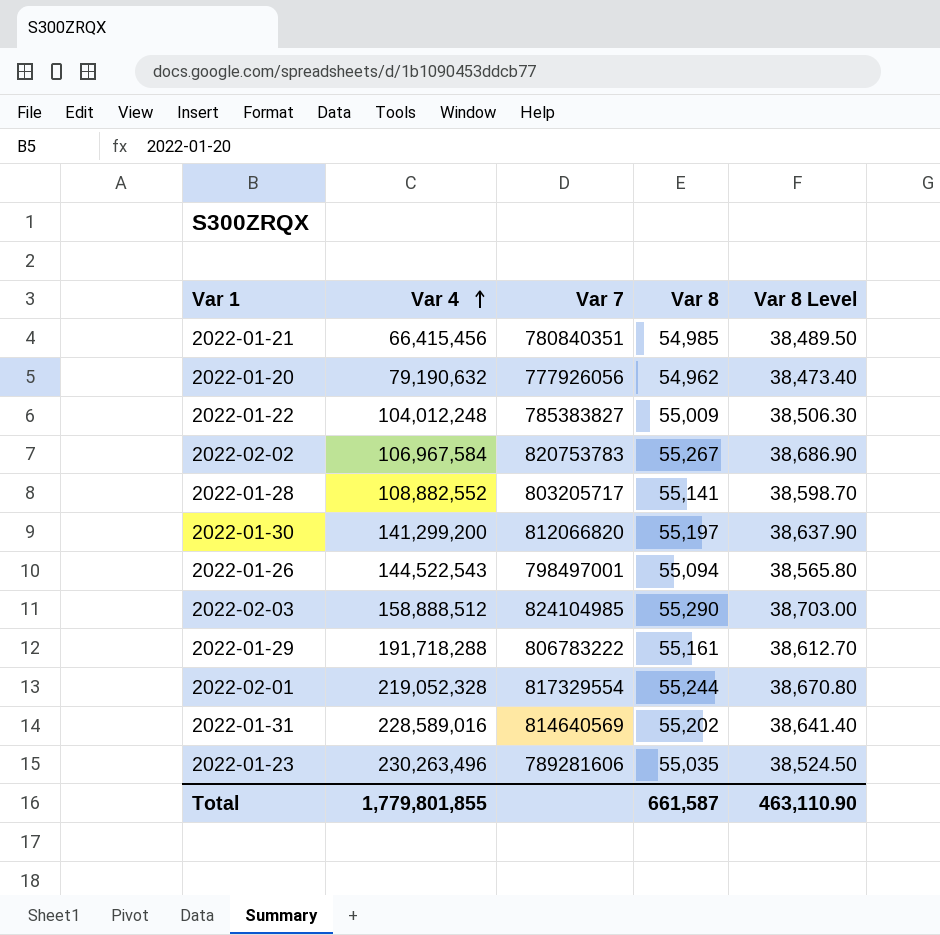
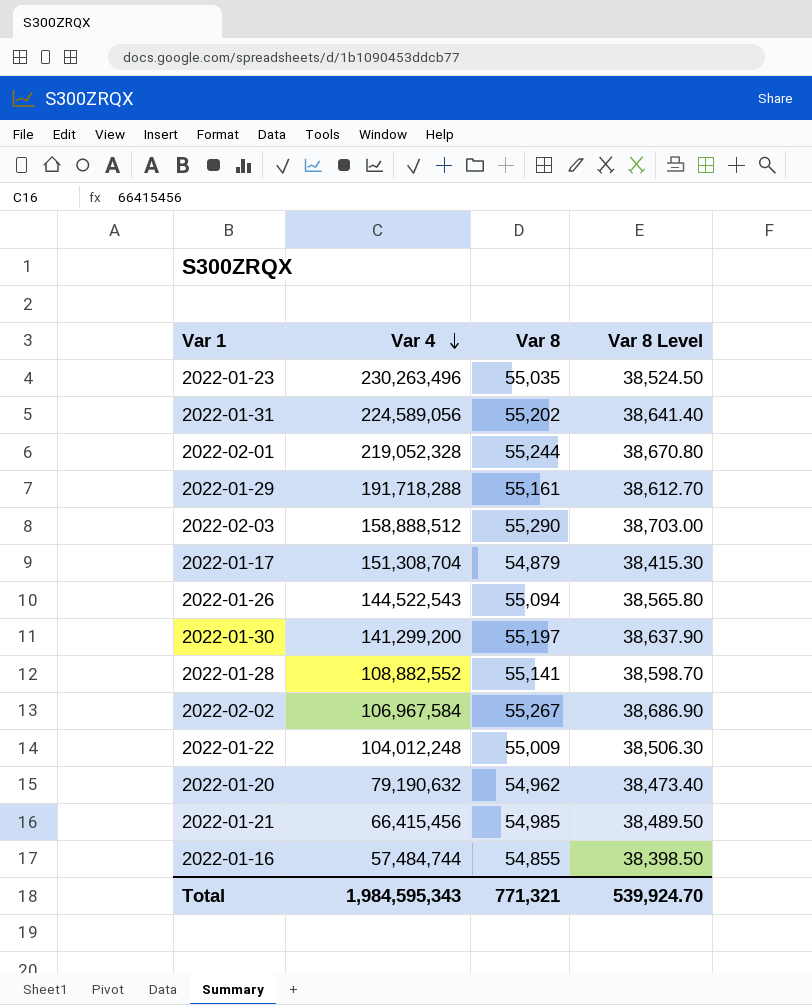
row order: Var 4 ascending -> Var 4 descending
column Var 7 | position: 3 -> none
2022-01-31 | Var 4: 228,589,016 -> 224,589,056
row 2022-01-17: none -> 151,308,704 | 54,879 | 38,415.30
row 2022-01-16: none -> 57,484,744 | 54,855 | 38,398.50
Total | Var 4: 1,779,801,855 -> 1,984,595,343
Total | Var 8: 661,587 -> 771,321
Total | Var 8 Level: 463,110.90 -> 539,924.70

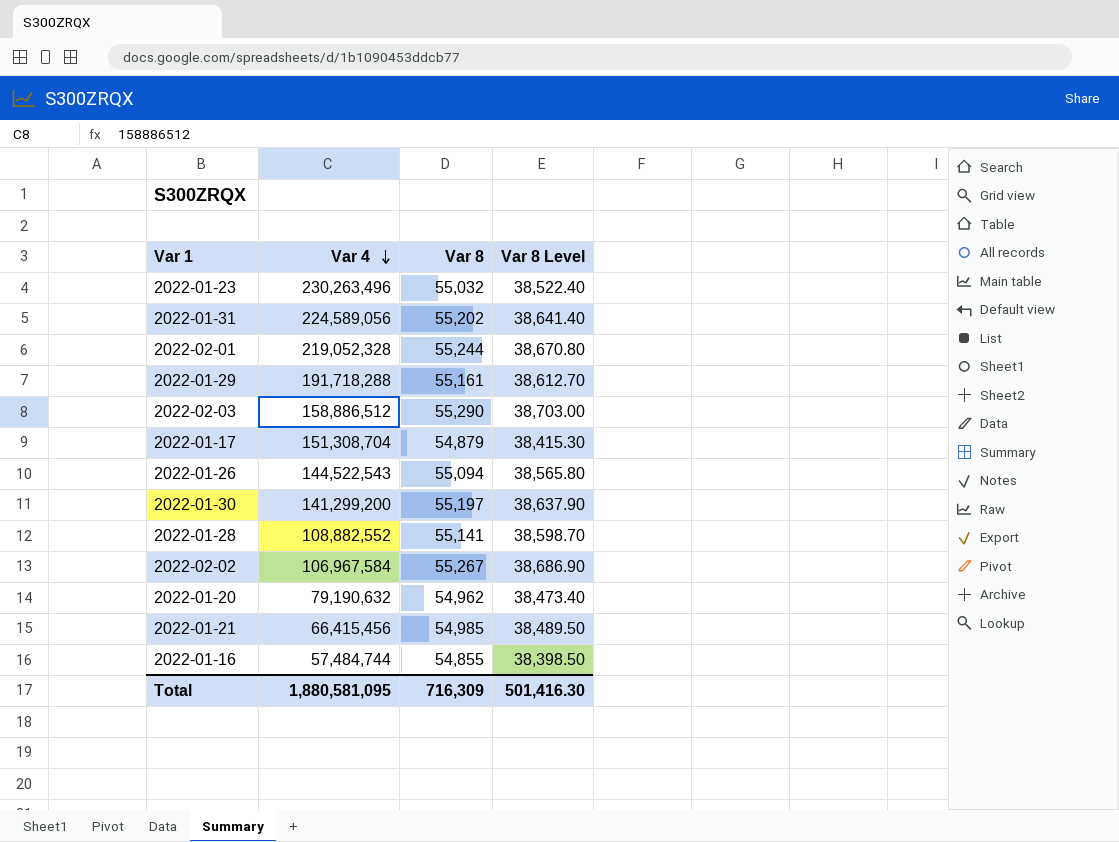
row 2022-01-22: 104,012,248 | 55,009 | 38,506.30 -> none
2022-01-23 | Var 8: 55,035 -> 55,032
2022-01-23 | Var 8 Level: 38,524.50 -> 38,522.40
2022-02-03 | Var 4: 158,888,512 -> 158,886,512
Total | Var 4: 1,984,595,343 -> 1,880,581,095
Total | Var 8: 771,321 -> 716,309
Total | Var 8 Level: 539,924.70 -> 501,416.30

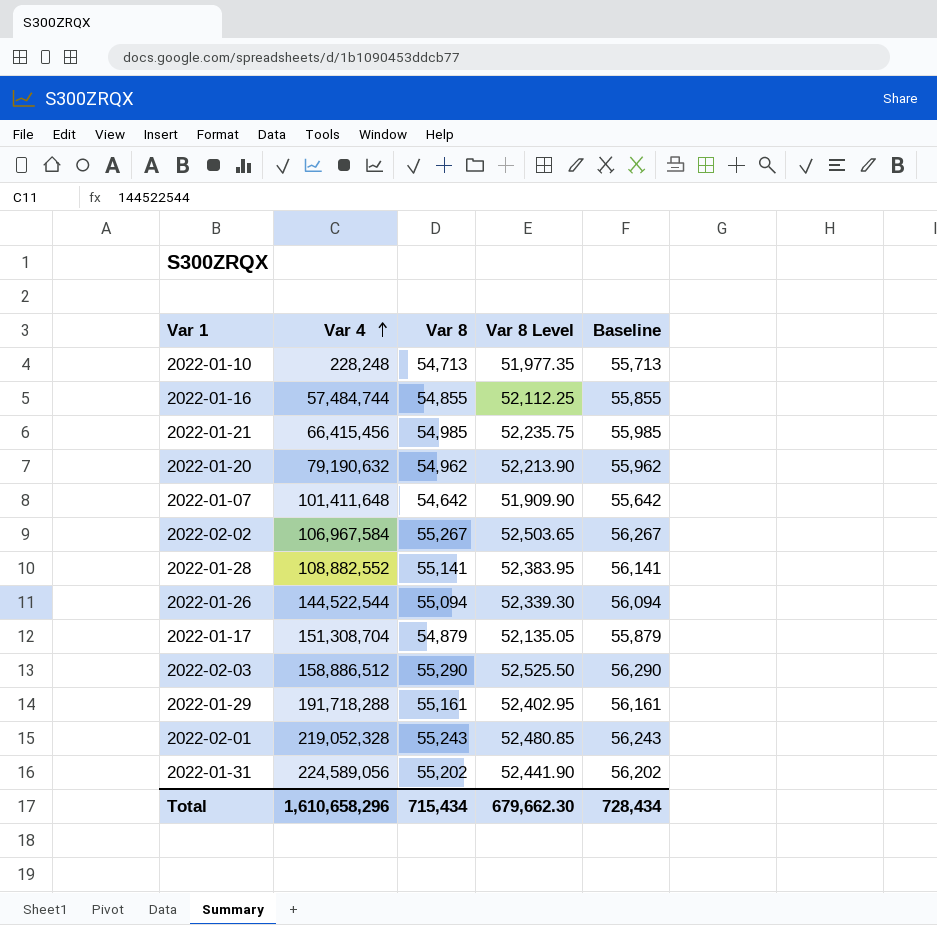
row order: Var 4 descending -> Var 4 ascending
column Var 8 Level | formula: [Var 8] * 0.7 -> [Var 8] * 0.95
column Baseline | formula: none -> [Var 8] + 1000
row 2022-01-23: 230,263,496 | 55,032 | 38,522.40 -> none
row 2022-01-30: 141,299,200 | 55,197 | 38,637.90 -> none
row 2022-01-10: none -> 228,248 | 54,713 | 51,977.35 | 55,713
row 2022-01-07: none -> 101,411,648 | 54,642 | 51,909.90 | 55,642
2022-01-26 | Var 4: 144,522,543 -> 144,522,544
2022-02-01 | Var 8: 55,244 -> 55,243
Total | Var 4: 1,880,581,095 -> 1,610,658,296
Total | Var 8: 716,309 -> 715,434
Total | Var 8 Level: 501,416.30 -> 679,662.30

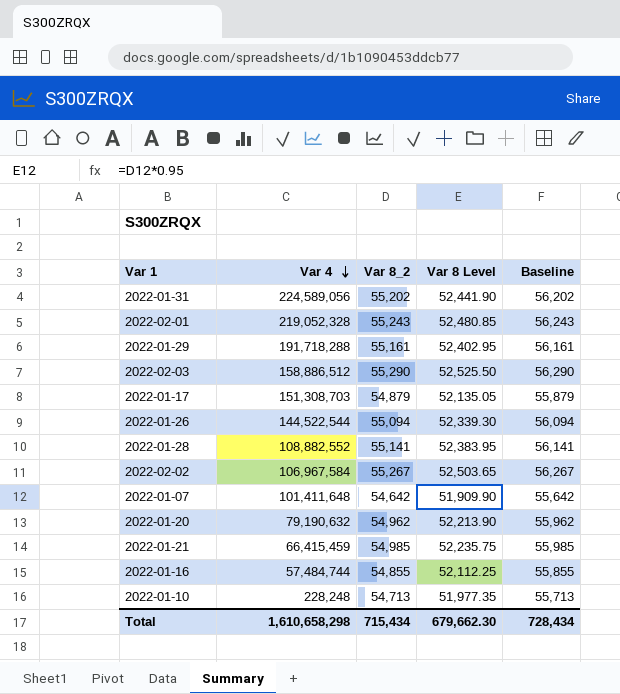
row order: Var 4 ascending -> Var 4 descending
column name: Var 8 -> Var 8_2
2022-01-17 | Var 4: 151,308,704 -> 151,308,703
2022-01-21 | Var 4: 66,415,456 -> 66,415,459
Total | Var 4: 1,610,658,296 -> 1,610,658,298

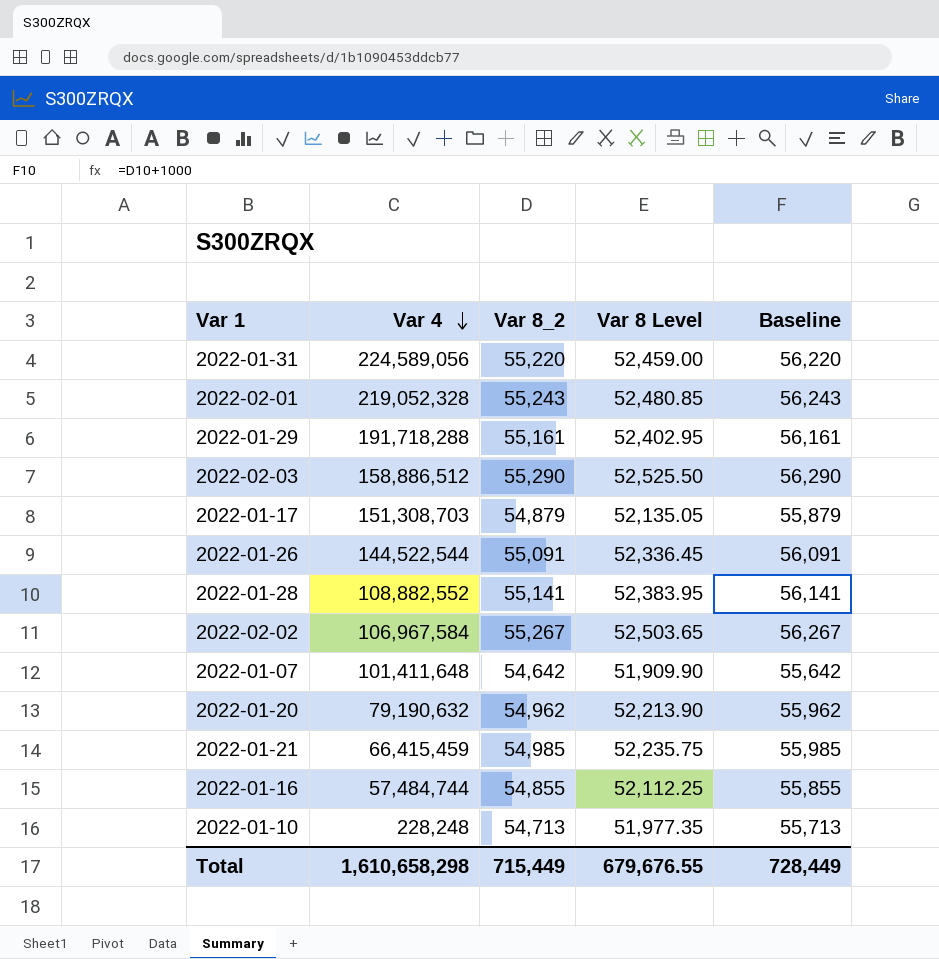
2022-01-31 | Var 8_2: 55,202 -> 55,220
2022-01-31 | Var 8 Level: 52,441.90 -> 52,459.00
2022-01-31 | Baseline: 56,202 -> 56,220
2022-01-26 | Var 8_2: 55,094 -> 55,091
2022-01-26 | Var 8 Level: 52,339.30 -> 52,336.45
2022-01-26 | Baseline: 56,094 -> 56,091
Total | Var 8_2: 715,434 -> 715,449
Total | Var 8 Level: 679,662.30 -> 679,676.55
Total | Baseline: 728,434 -> 728,449

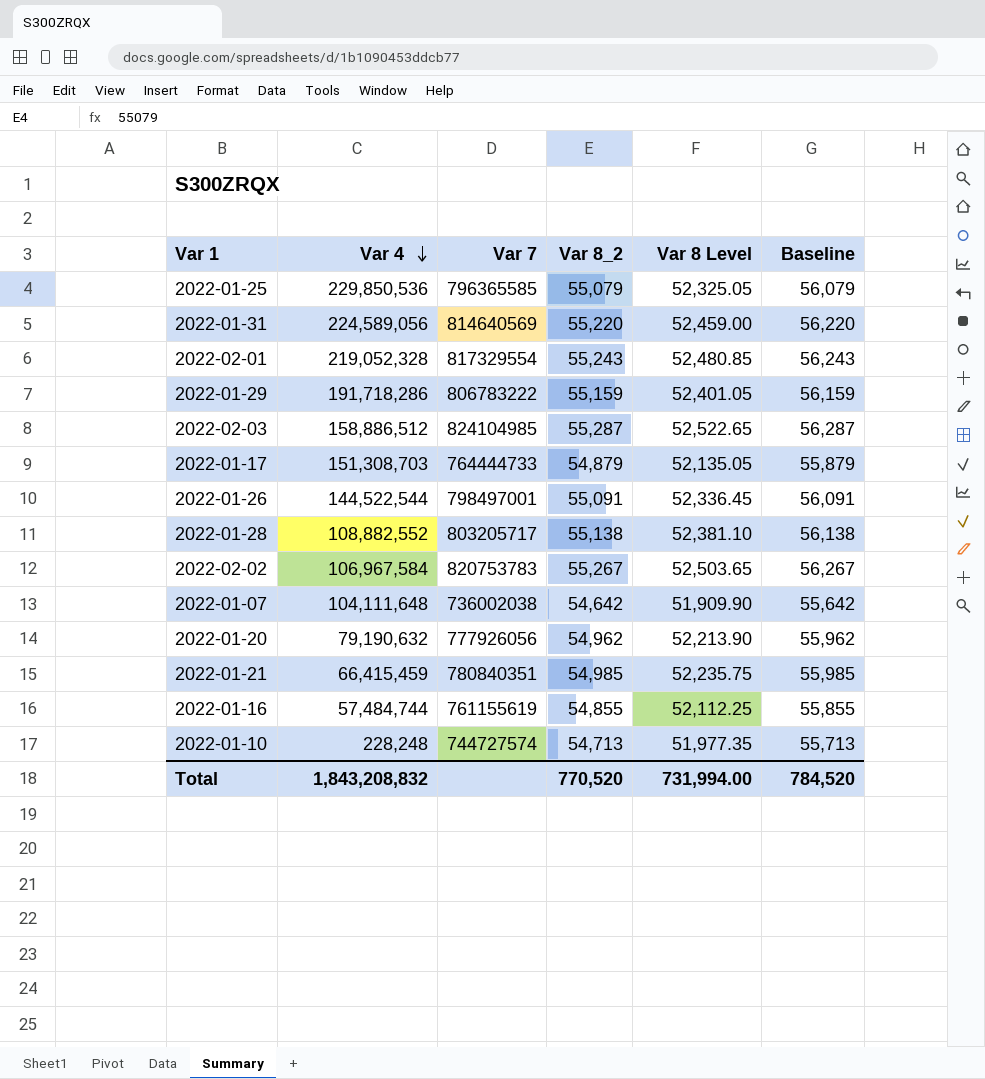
column Var 7 | position: none -> 3
row 2022-01-25: none -> 229,850,536 | 796365585 | 55,079 | 52,325.05 | 56,079
2022-01-29 | Var 4: 191,718,288 -> 191,718,286
2022-01-29 | Var 8_2: 55,161 -> 55,159
2022-01-29 | Var 8 Level: 52,402.95 -> 52,401.05
2022-01-29 | Baseline: 56,161 -> 56,159
2022-02-03 | Var 8_2: 55,290 -> 55,287
2022-02-03 | Var 8 Level: 52,525.50 -> 52,522.65
2022-02-03 | Baseline: 56,290 -> 56,287
2022-01-28 | Var 8_2: 55,141 -> 55,138
2022-01-28 | Var 8 Level: 52,383.95 -> 52,381.10
2022-01-28 | Baseline: 56,141 -> 56,138
2022-01-07 | Var 4: 101,411,648 -> 104,111,648
Total | Var 4: 1,610,658,298 -> 1,843,208,832
Total | Var 8_2: 715,449 -> 770,520
Total | Var 8 Level: 679,676.55 -> 731,994.00
Total | Baseline: 728,449 -> 784,520

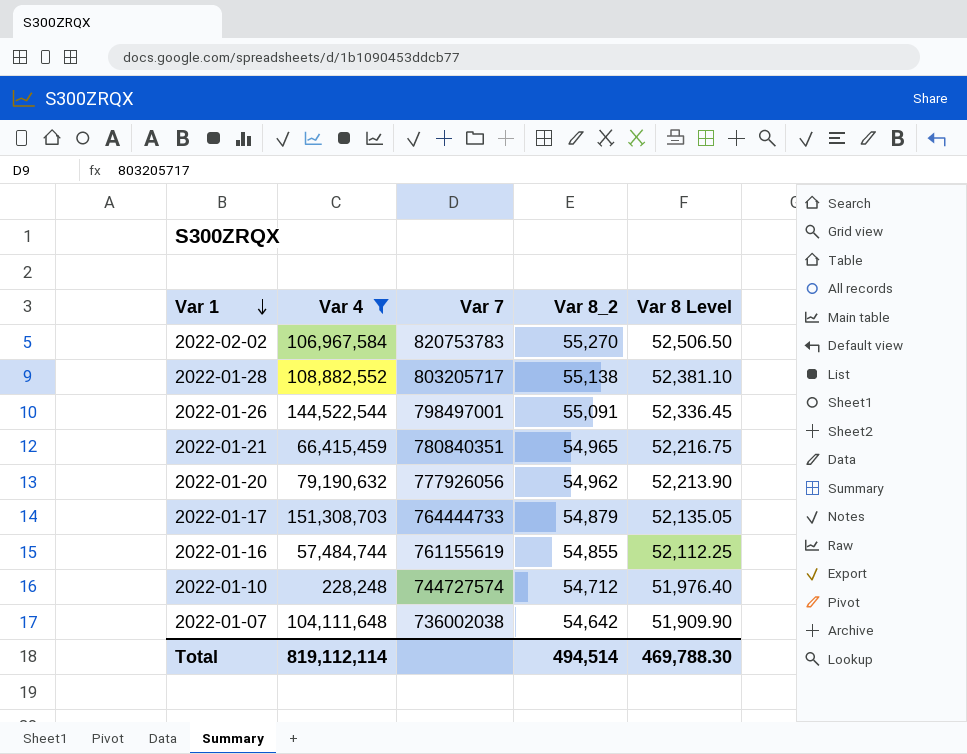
filter: none -> Var 4 <= 151,308,703
row order: Var 4 descending -> Var 1 descending
column Baseline | formula: [Var 8_2] + 1000 -> none
2022-02-02 | Var 8_2: 55,267 -> 55,270
2022-02-02 | Var 8 Level: 52,503.65 -> 52,506.50
2022-01-21 | Var 8_2: 54,985 -> 54,965
2022-01-21 | Var 8 Level: 52,235.75 -> 52,216.75
2022-01-10 | Var 8_2: 54,713 -> 54,712
2022-01-10 | Var 8 Level: 51,977.35 -> 51,976.40
Total | Var 4: 1,843,208,832 -> 819,112,114
Total | Var 8_2: 770,520 -> 494,514
Total | Var 8 Level: 731,994.00 -> 469,788.30

